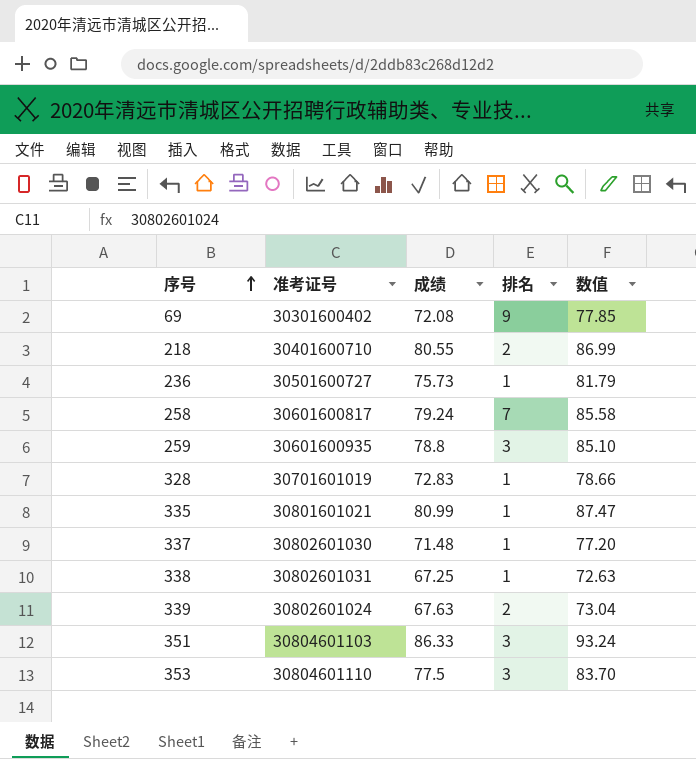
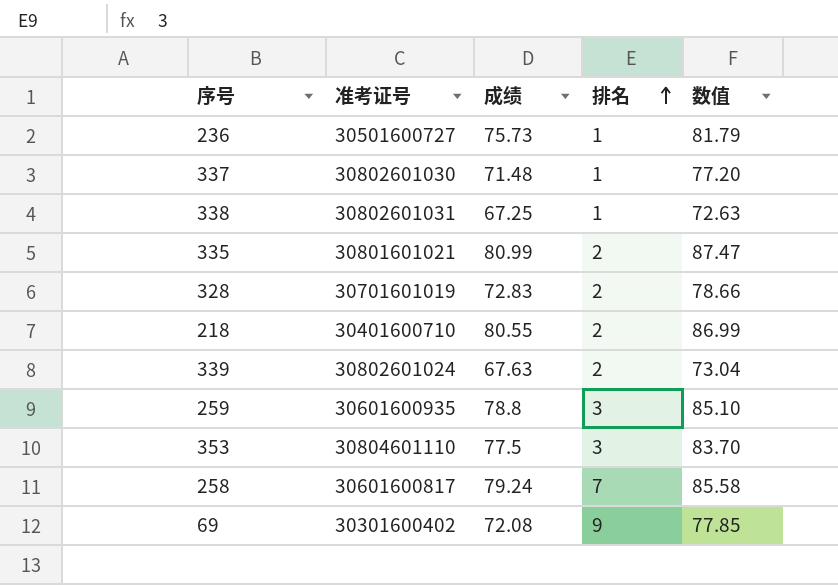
row order: 序号 ascending -> 排名 ascending
row 351: 30804601103 | 86.33 | 3 | 93.24 -> none
335 | 排名: 1 -> 2
328 | 排名: 1 -> 2

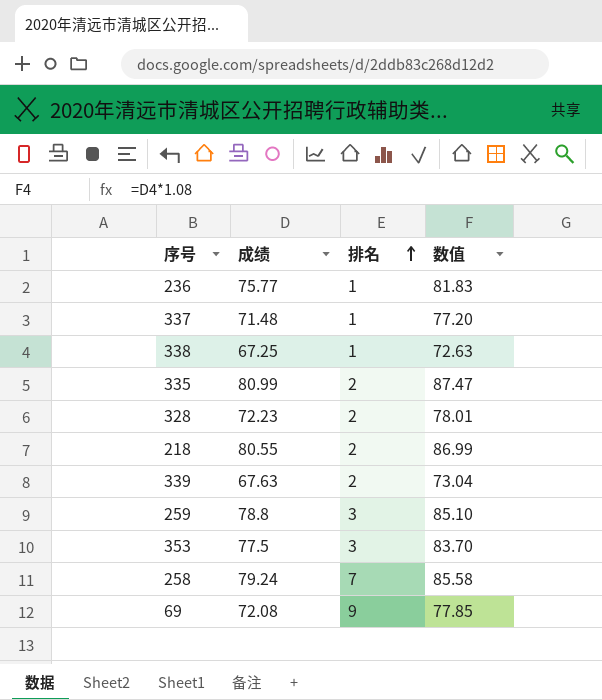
column 准考证号 | position: 2 -> none
236 | 成绩: 75.73 -> 75.77
236 | 数值: 81.79 -> 81.83
328 | 成绩: 72.83 -> 72.23
328 | 数值: 78.66 -> 78.01

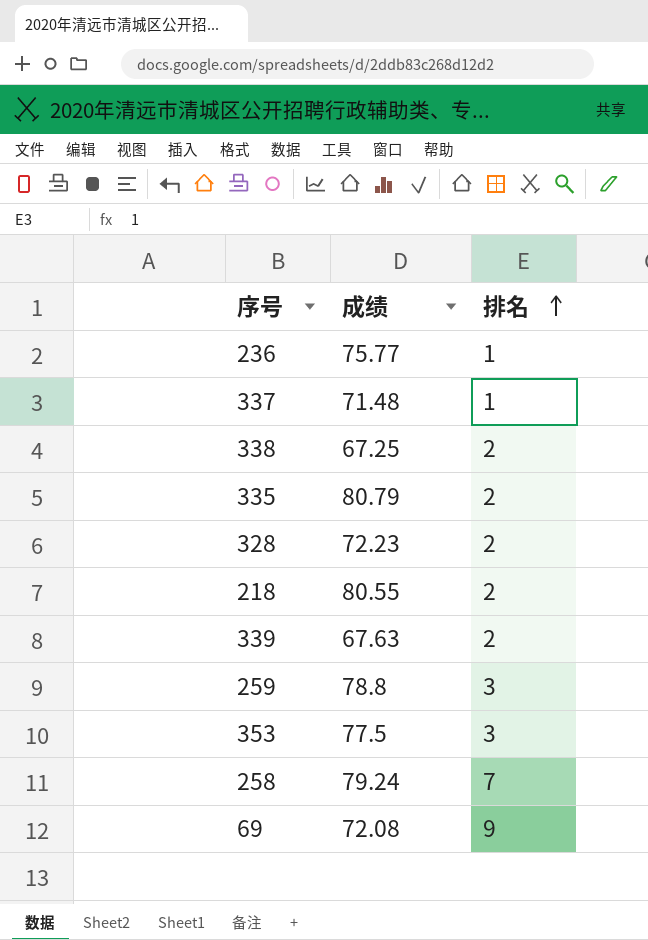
column 数值 | formula: [成绩] * 1.08 -> none
338 | 排名: 1 -> 2
335 | 成绩: 80.99 -> 80.79

